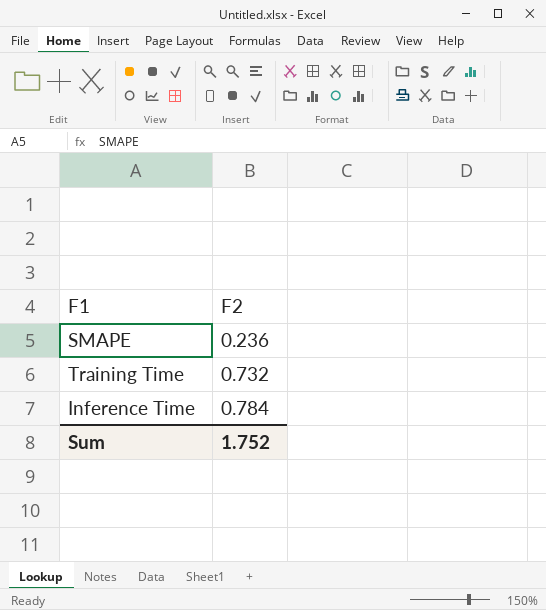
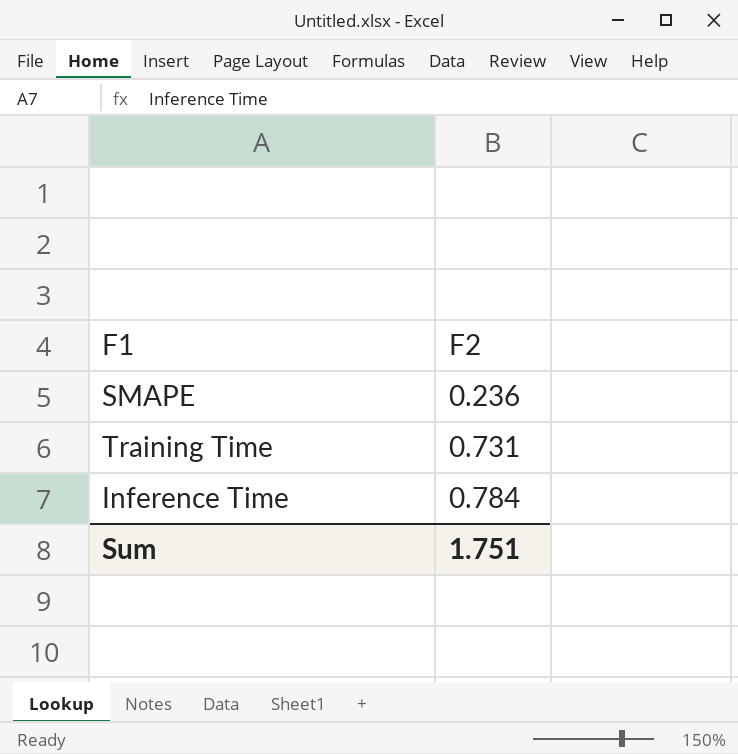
Training Time | F2: 0.732 -> 0.731
Sum | F2: 1.752 -> 1.751

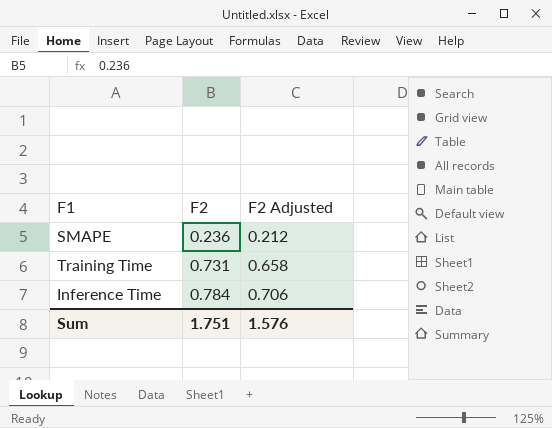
column F2 Adjusted | formula: none -> [F2] * 0.9

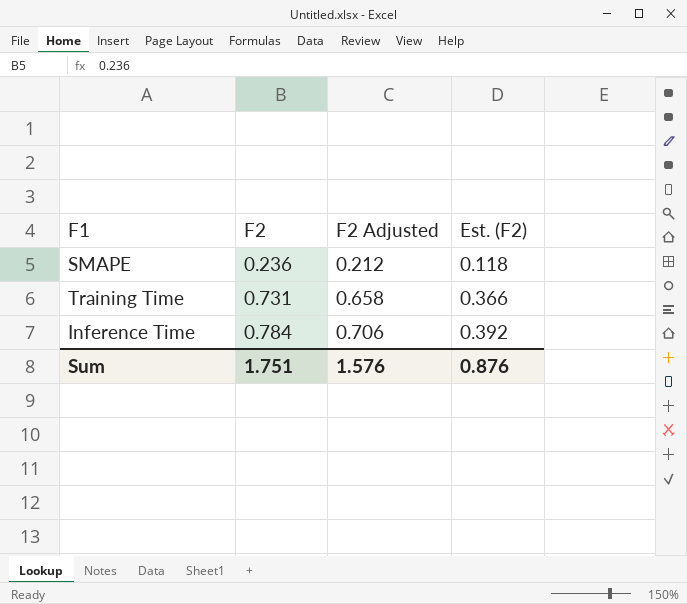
column Est. (F2) | formula: none -> [F2] * 0.5

